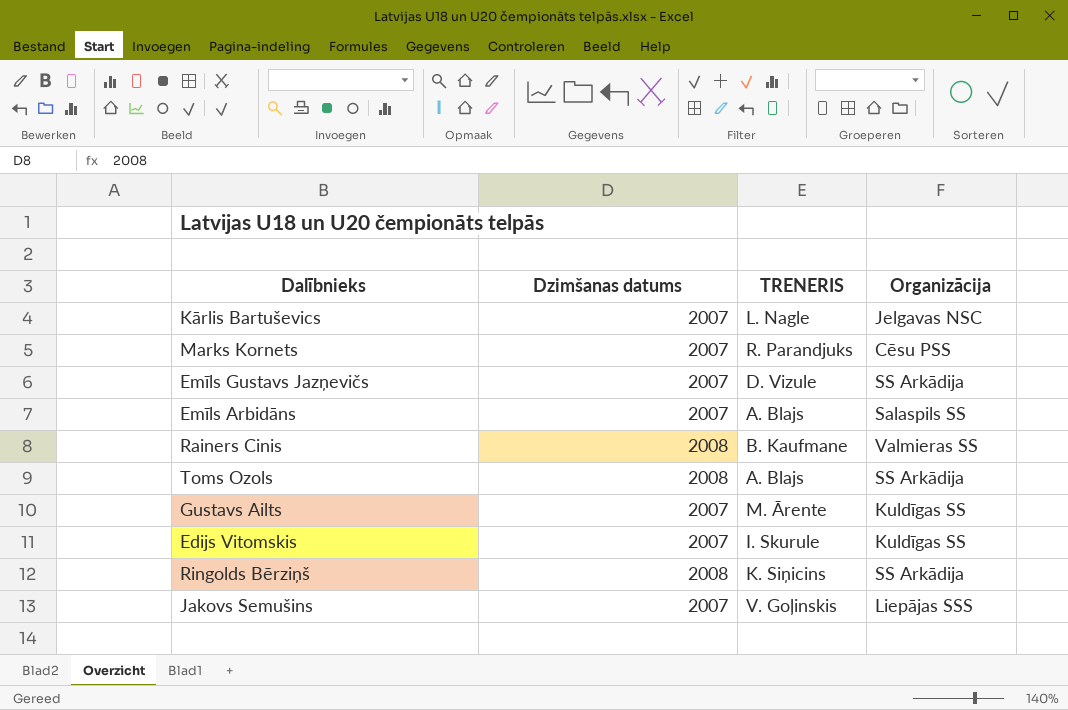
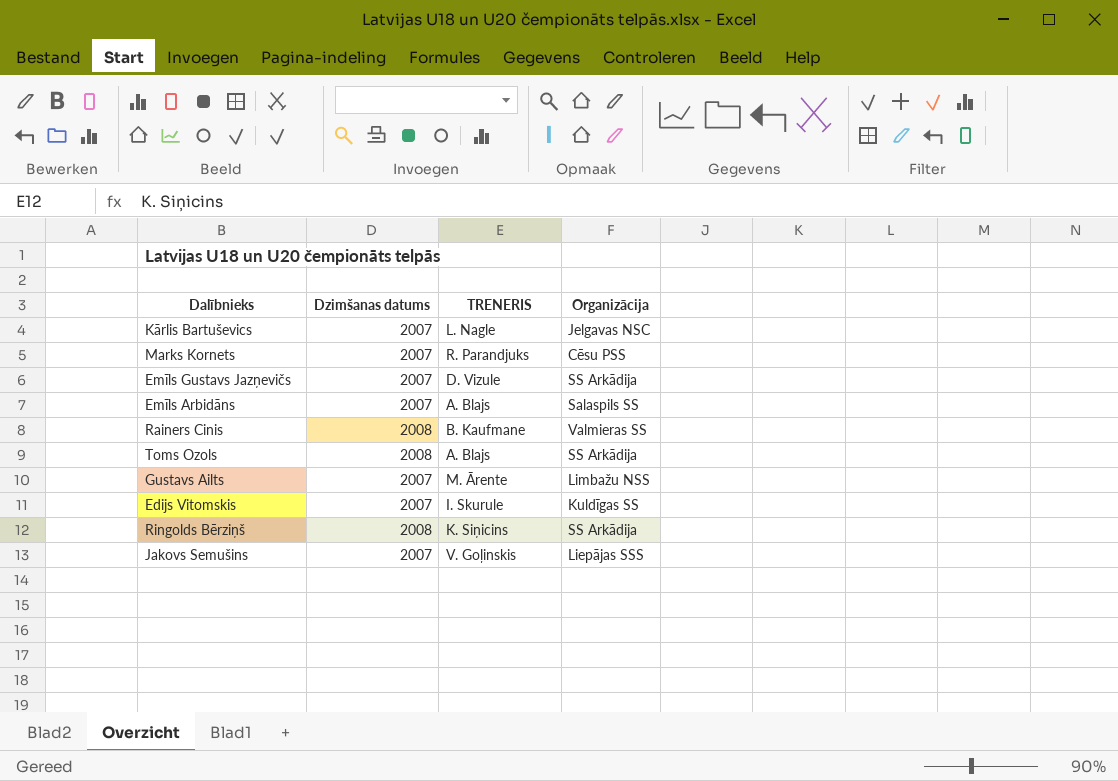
Gustavs Ailts | Organizācija: Kuldīgas SS -> Limbažu NSS

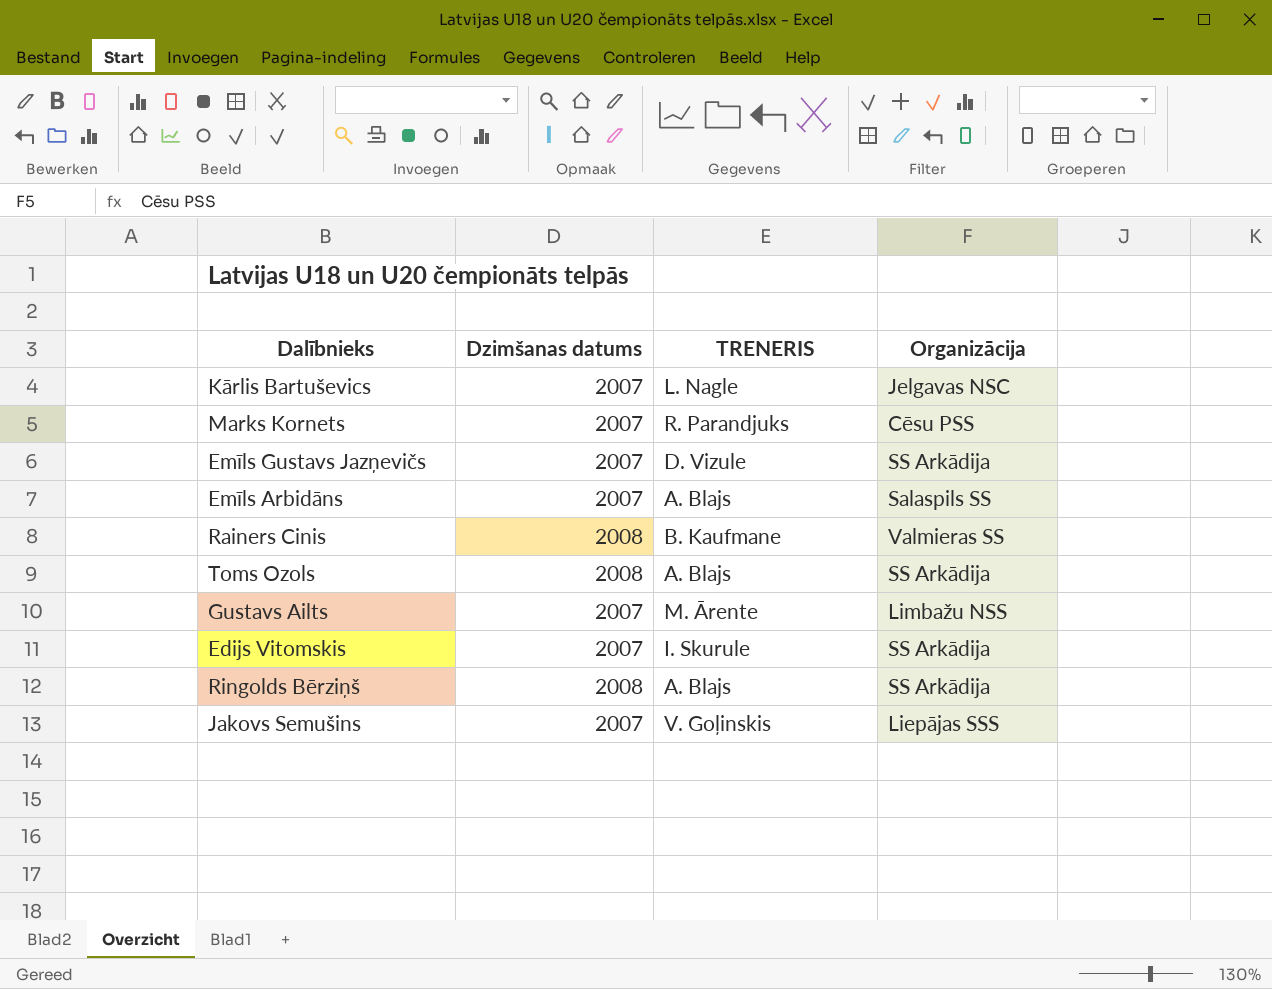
Edijs Vitomskis | Organizācija: Kuldīgas SS -> SS Arkādija
Ringolds Bērziņš | TRENERIS: K. Siņicins -> A. Blajs

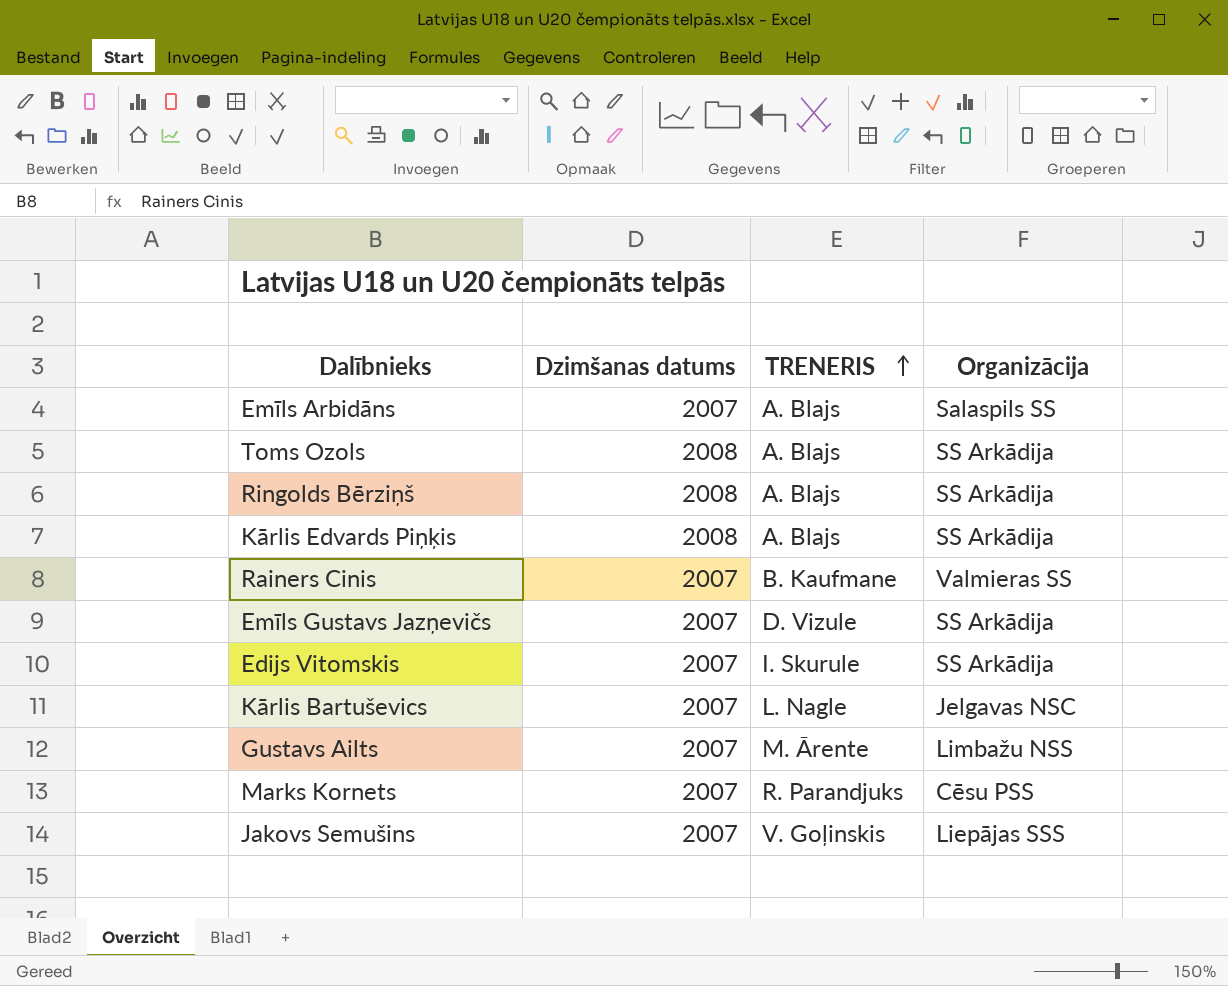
row order: none -> TRENERIS ascending
row Kārlis Edvards Piņķis: none -> 2008 | A. Blajs | SS Arkādija
Rainers Cinis | Dzimšanas datums: 2008 -> 2007

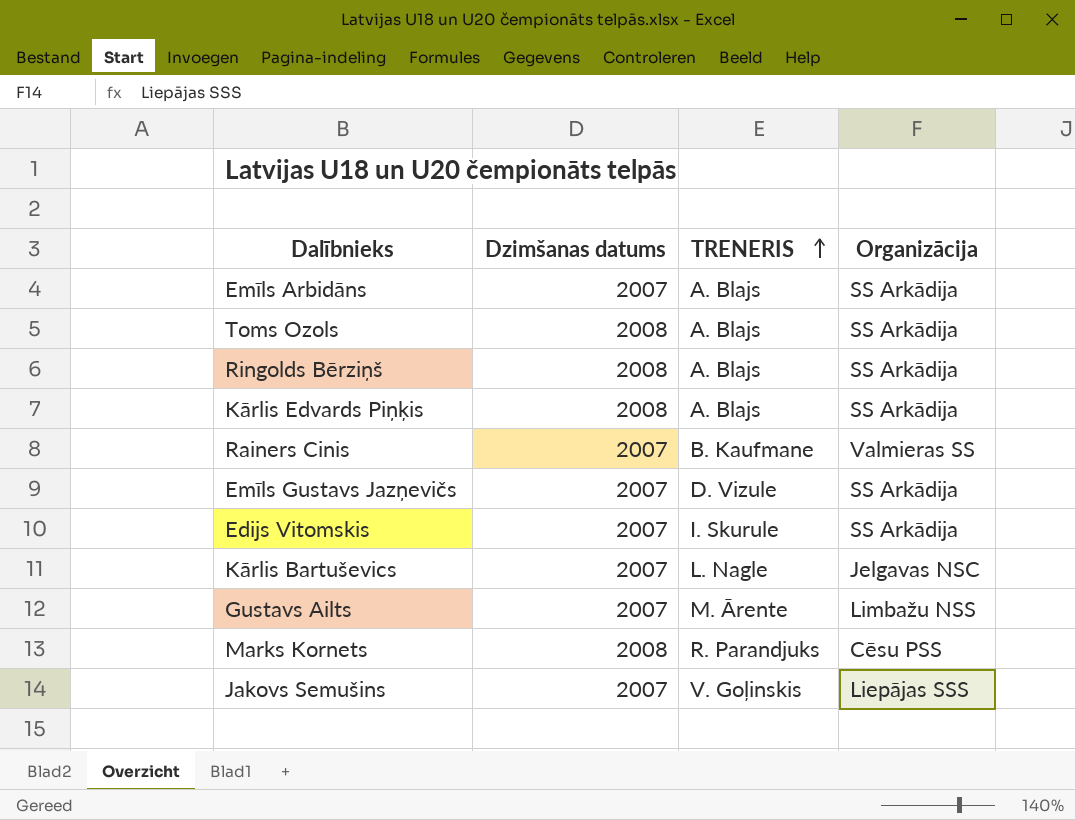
Emīls Arbidāns | Organizācija: Salaspils SS -> SS Arkādija
Marks Kornets | Dzimšanas datums: 2007 -> 2008

